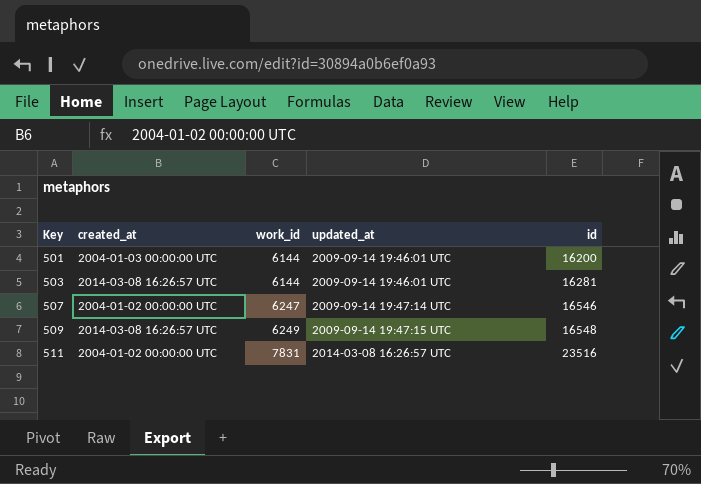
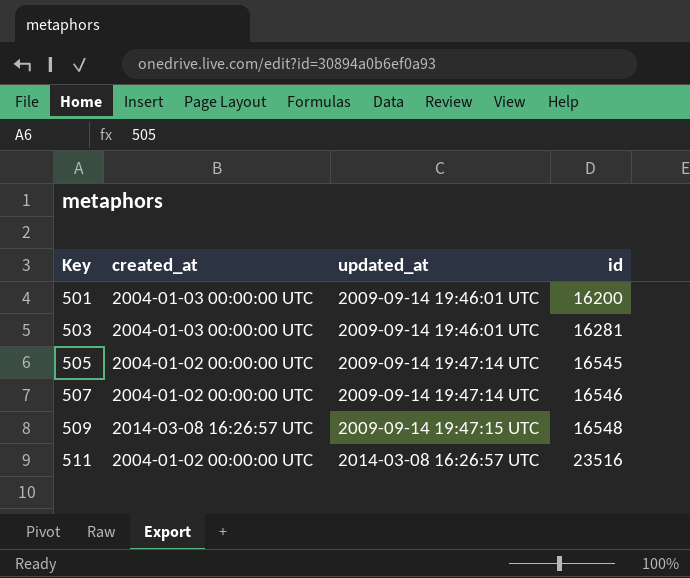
column work_id | position: 3 -> none
503 | created_at: 2014-03-08 16:26:57 UTC -> 2004-01-03 00:00:00 UTC
row 505: none -> 2004-01-02 00:00:00 UTC | 2009-09-14 19:47:14 UTC | 16545

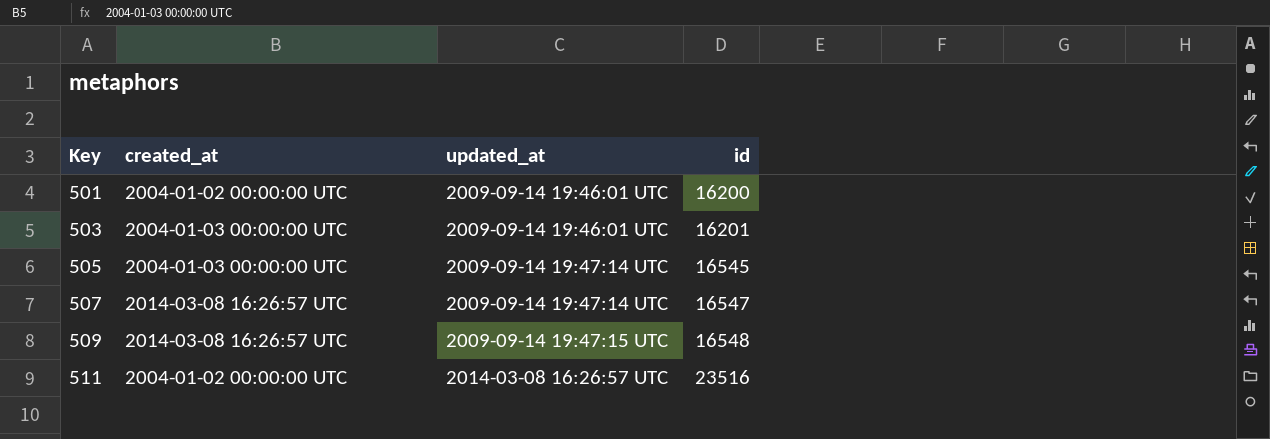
501 | created_at: 2004-01-03 00:00:00 UTC -> 2004-01-02 00:00:00 UTC
503 | id: 16281 -> 16201
505 | created_at: 2004-01-02 00:00:00 UTC -> 2004-01-03 00:00:00 UTC
507 | created_at: 2004-01-02 00:00:00 UTC -> 2014-03-08 16:26:57 UTC
507 | id: 16546 -> 16547

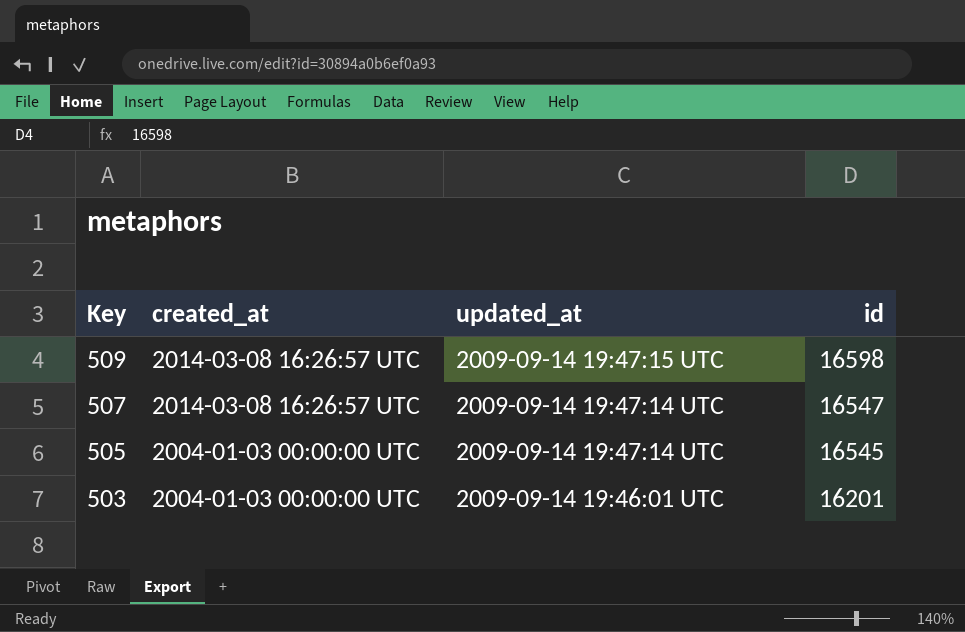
row order: Key ascending -> Key descending
row 501: 2004-01-02 00:00:00 UTC | 2009-09-14 19:46:01 UTC | 16200 -> none
row 511: 2004-01-02 00:00:00 UTC | 2014-03-08 16:26:57 UTC | 23516 -> none
509 | id: 16548 -> 16598

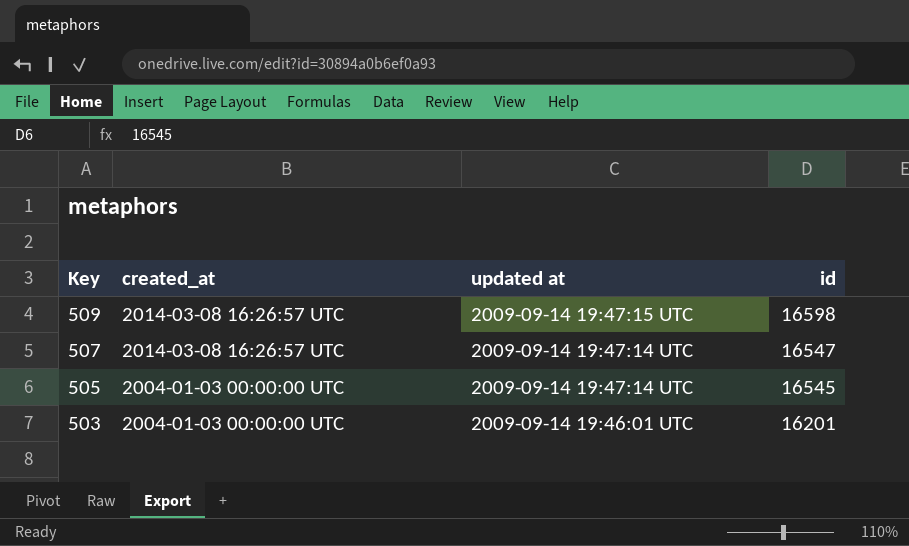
column name: updated_at -> updated at

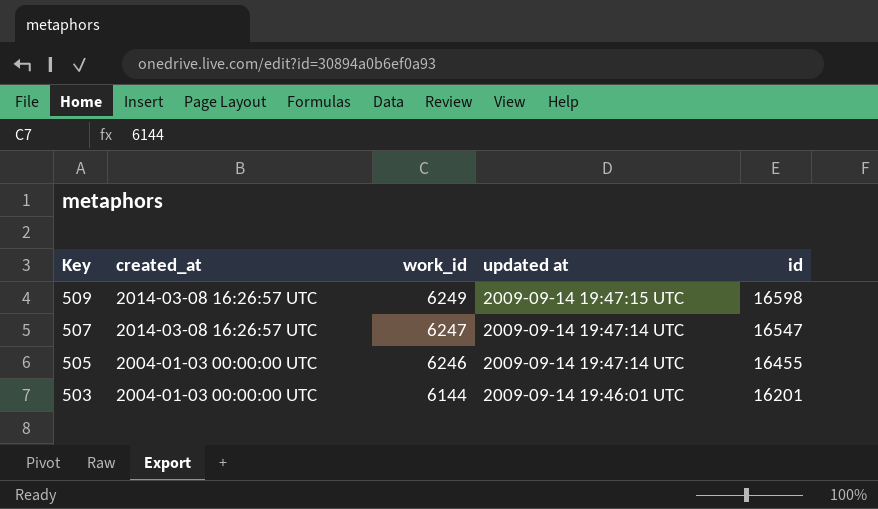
column work_id | position: none -> 3
505 | id: 16545 -> 16455

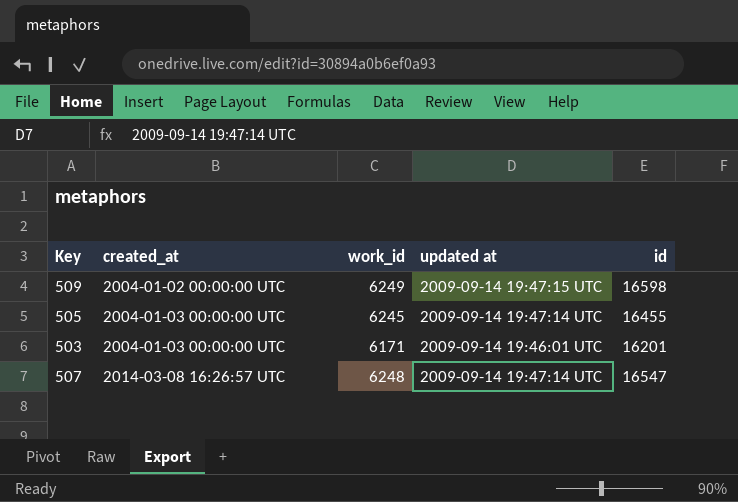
row order: Key descending -> created_at ascending
509 | created_at: 2014-03-08 16:26:57 UTC -> 2004-01-02 00:00:00 UTC
505 | work_id: 6246 -> 6245
503 | work_id: 6144 -> 6171
507 | work_id: 6247 -> 6248

